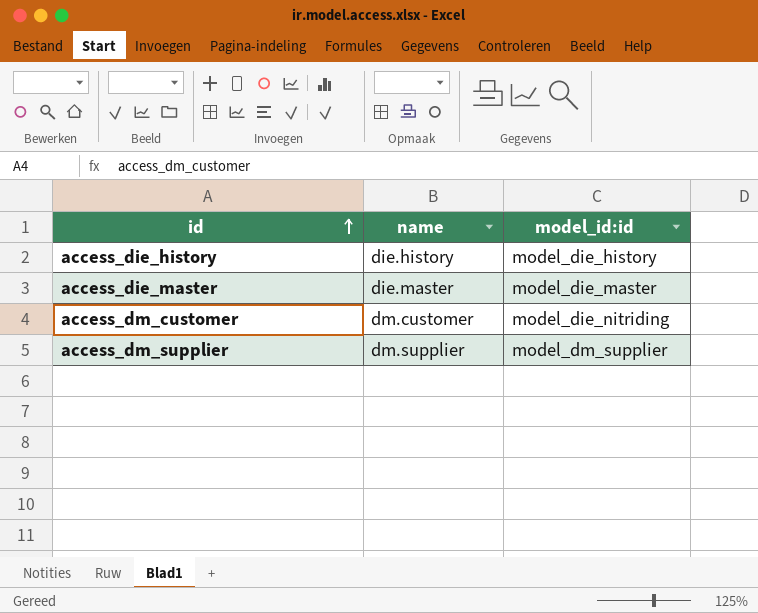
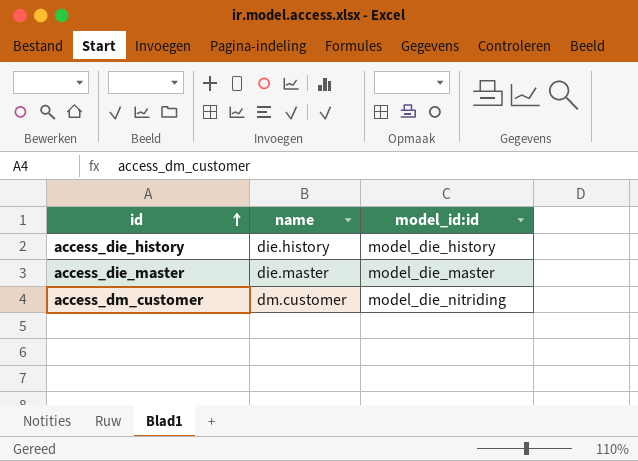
row access_dm_supplier: dm.supplier | model_dm_supplier -> none

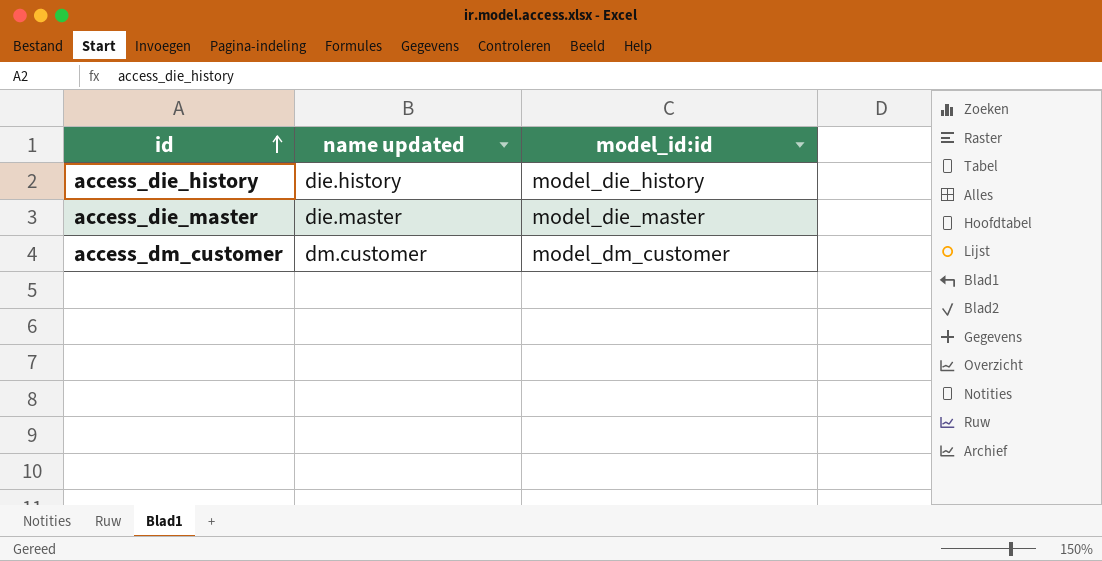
column name: name -> name updated
access_dm_customer | model_id:id: model_die_nitriding -> model_dm_customer

